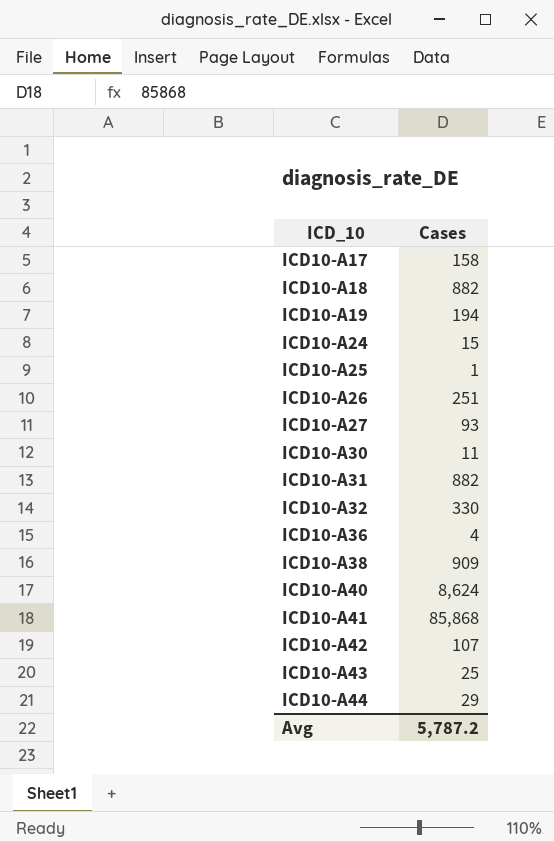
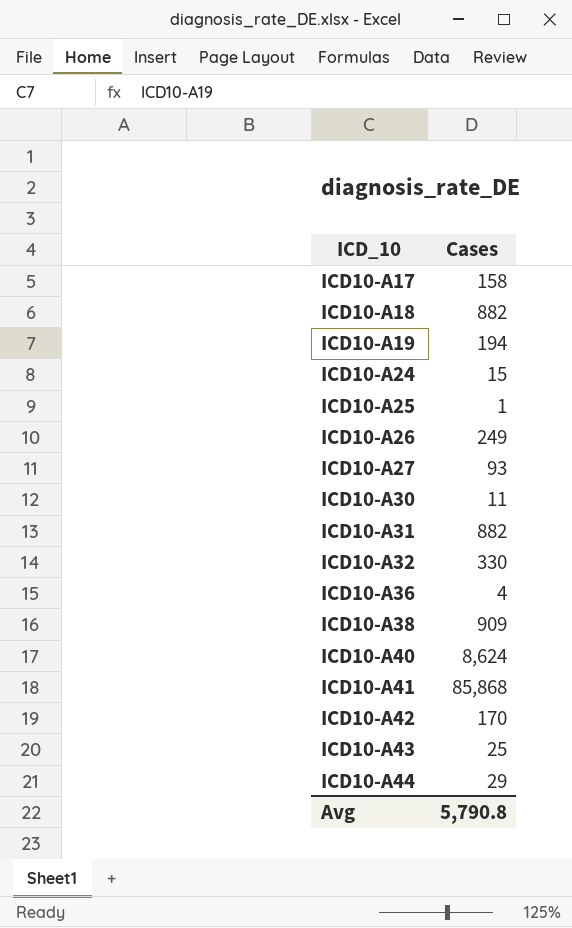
ICD10-A26 | Cases: 251 -> 249
ICD10-A42 | Cases: 107 -> 170
Avg | Cases: 5,787.2 -> 5,790.8

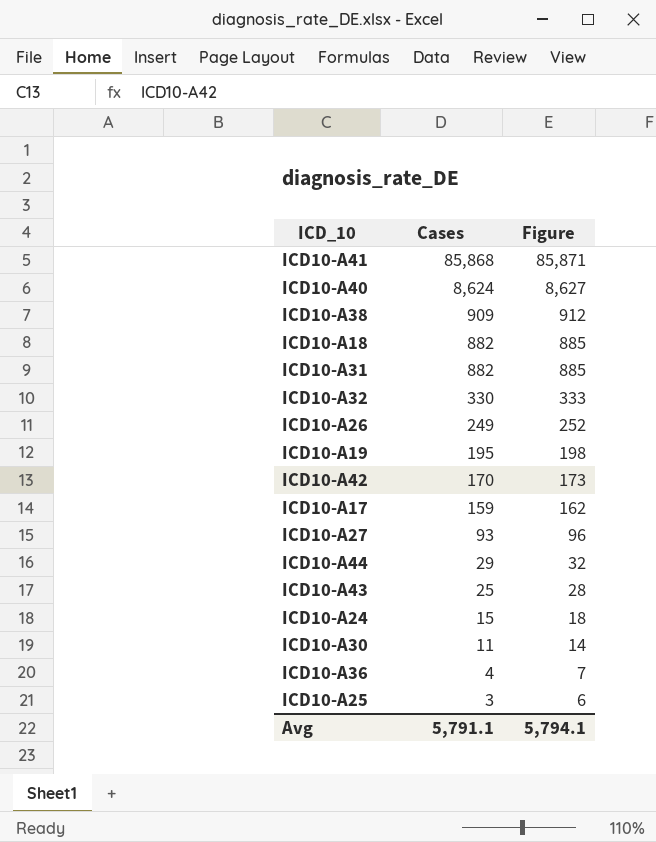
row order: ICD_10 ascending -> Cases descending
column Figure | formula: none -> [Cases] + 3
ICD10-A19 | Cases: 194 -> 195
ICD10-A17 | Cases: 158 -> 159
ICD10-A25 | Cases: 1 -> 3
Avg | Cases: 5,790.8 -> 5,791.1

